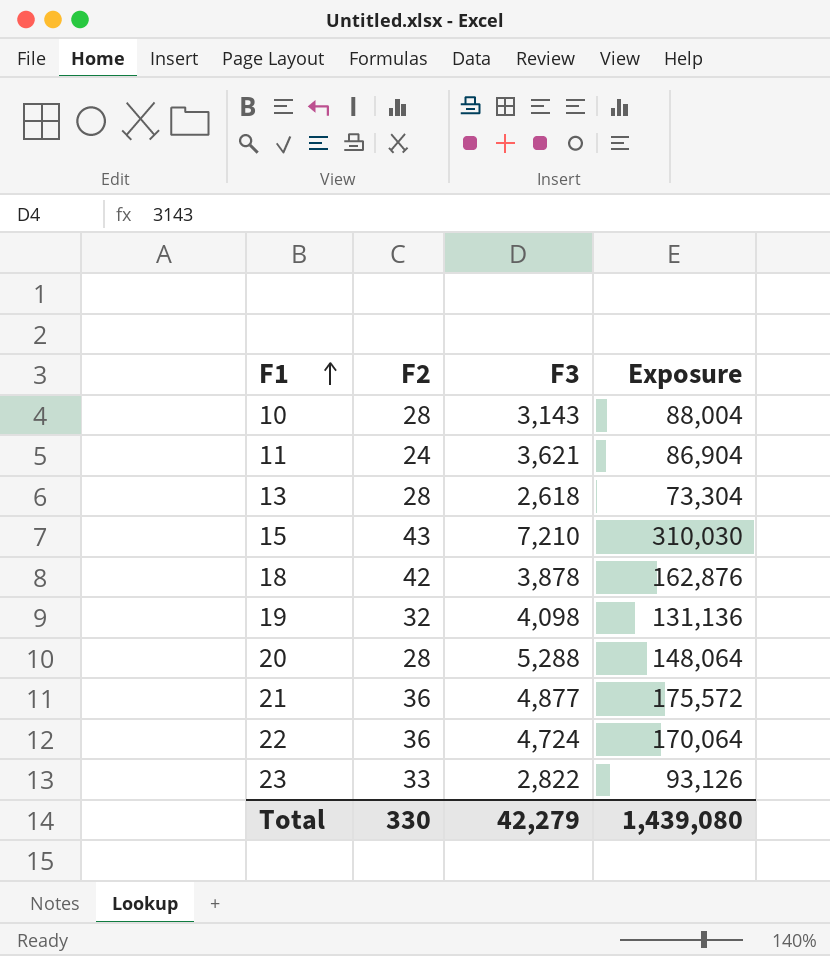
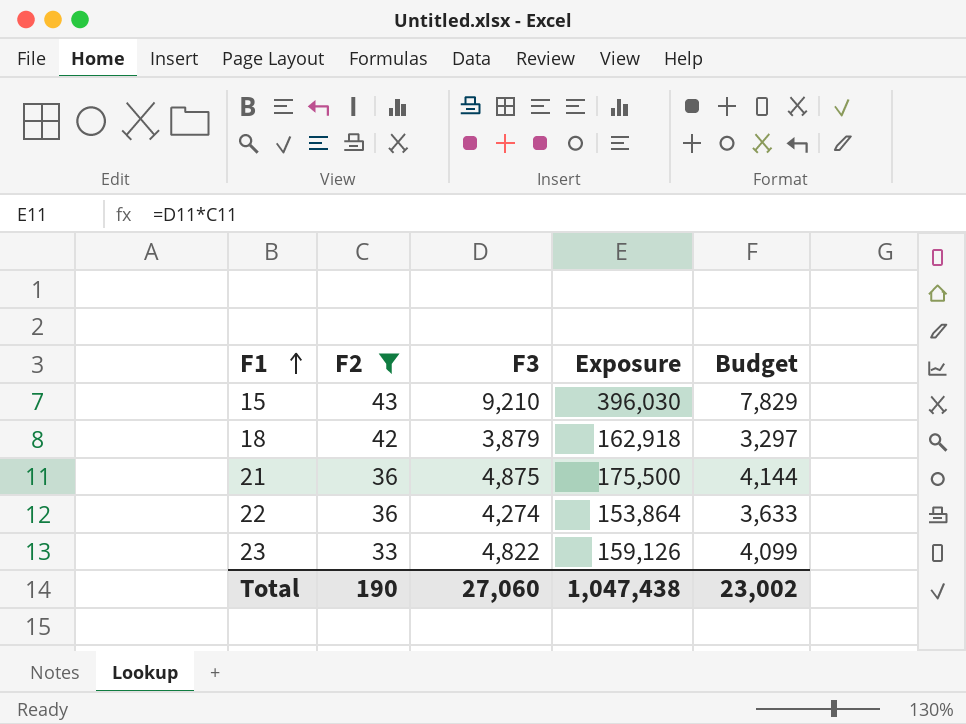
filter: none -> F2 >= 33
column Budget | formula: none -> [F3] * 0.85
15 | F3: 7,210 -> 9,210
15 | Exposure: 310,030 -> 396,030
18 | F3: 3,878 -> 3,879
18 | Exposure: 162,876 -> 162,918
21 | F3: 4,877 -> 4,875
21 | Exposure: 175,572 -> 175,500
22 | F3: 4,724 -> 4,274
22 | Exposure: 170,064 -> 153,864
23 | F3: 2,822 -> 4,822
23 | Exposure: 93,126 -> 159,126
Total | F2: 330 -> 190
Total | F3: 42,279 -> 27,060
Total | Exposure: 1,439,080 -> 1,047,438

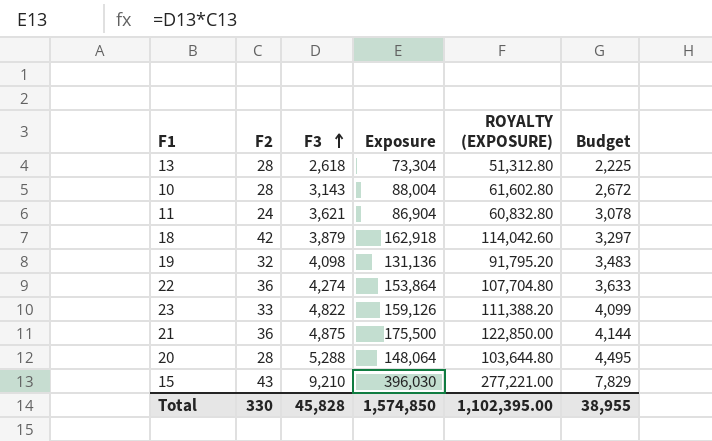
filter: F2 >= 33 -> none
row order: F1 ascending -> F3 ascending
column ROYALTY (EXPOSURE) | formula: none -> [Exposure] * 0.7
Total | F2: 190 -> 330
Total | F3: 27,060 -> 45,828
Total | Exposure: 1,047,438 -> 1,574,850
Total | Budget: 23,002 -> 38,955

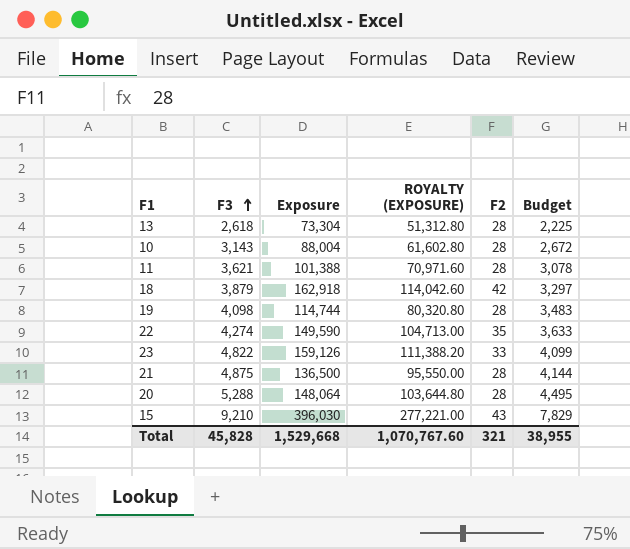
column F2 | position: 2 -> 5
11 | Exposure: 86,904 -> 101,388
11 | ROYALTY (EXPOSURE): 60,832.80 -> 70,971.60
11 | F2: 24 -> 28
19 | Exposure: 131,136 -> 114,744
19 | ROYALTY (EXPOSURE): 91,795.20 -> 80,320.80
19 | F2: 32 -> 28
22 | Exposure: 153,864 -> 149,590
22 | ROYALTY (EXPOSURE): 107,704.80 -> 104,713.00
22 | F2: 36 -> 35
21 | Exposure: 175,500 -> 136,500
21 | ROYALTY (EXPOSURE): 122,850.00 -> 95,550.00
21 | F2: 36 -> 28
Total | Exposure: 1,574,850 -> 1,529,668
Total | ROYALTY (EXPOSURE): 1,102,395.00 -> 1,070,767.60
Total | F2: 330 -> 321

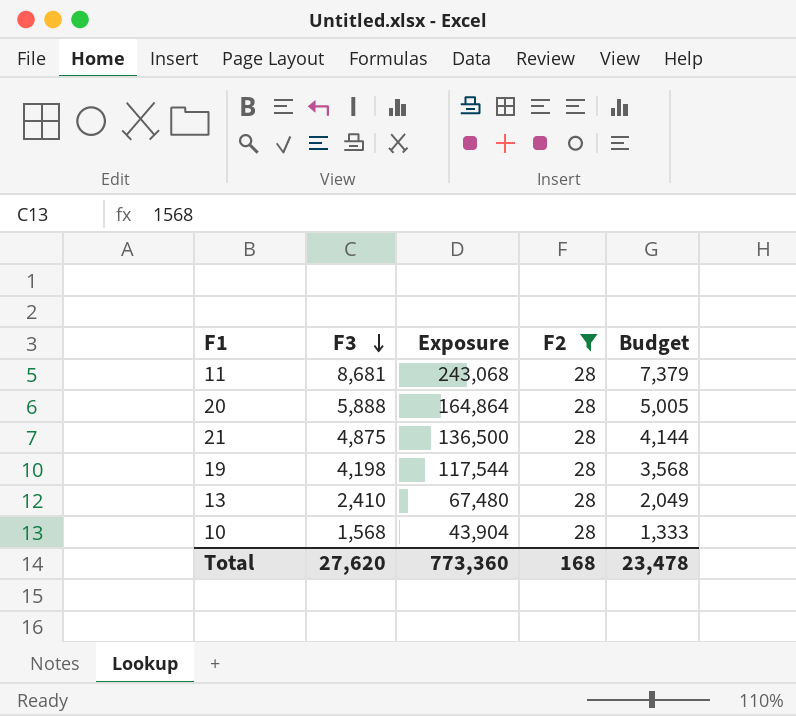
filter: none -> F2 = 28
row order: F3 ascending -> F3 descending
column ROYALTY (EXPOSURE) | formula: [Exposure] * 0.7 -> none
11 | F3: 3,621 -> 8,681
11 | Exposure: 101,388 -> 243,068
11 | Budget: 3,078 -> 7,379
20 | F3: 5,288 -> 5,888
20 | Exposure: 148,064 -> 164,864
20 | Budget: 4,495 -> 5,005
19 | F3: 4,098 -> 4,198
19 | Exposure: 114,744 -> 117,544
19 | Budget: 3,483 -> 3,568
13 | F3: 2,618 -> 2,410
13 | Exposure: 73,304 -> 67,480
13 | Budget: 2,225 -> 2,049
10 | F3: 3,143 -> 1,568
10 | Exposure: 88,004 -> 43,904
10 | Budget: 2,672 -> 1,333
Total | F3: 45,828 -> 27,620
Total | Exposure: 1,529,668 -> 773,360
Total | F2: 321 -> 168
Total | Budget: 38,955 -> 23,478

